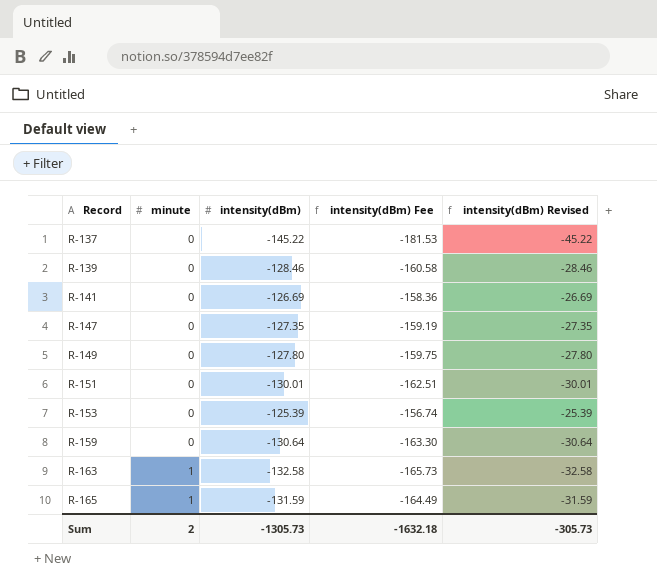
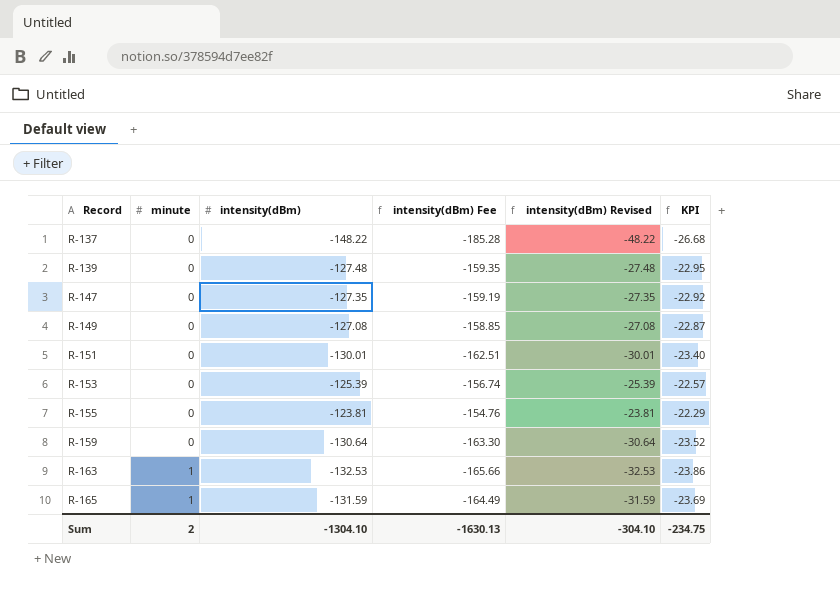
column KPI | formula: none -> [intensity(dBm)] * 0.18
row R-141: 0 | -126.69 | -158.36 | -26.69 -> none
R-137 | intensity(dBm): -145.22 -> -148.22
R-137 | intensity(dBm) Fee: -181.53 -> -185.28
R-137 | intensity(dBm) Revised: -45.22 -> -48.22
R-139 | intensity(dBm): -128.46 -> -127.48
R-139 | intensity(dBm) Fee: -160.58 -> -159.35
R-139 | intensity(dBm) Revised: -28.46 -> -27.48
R-149 | intensity(dBm): -127.80 -> -127.08
R-149 | intensity(dBm) Fee: -159.75 -> -158.85
R-149 | intensity(dBm) Revised: -27.80 -> -27.08
row R-155: none -> 0 | -123.81 | -154.76 | -23.81 | -22.29
R-163 | intensity(dBm): -132.58 -> -132.53
R-163 | intensity(dBm) Fee: -165.73 -> -165.66
R-163 | intensity(dBm) Revised: -32.58 -> -32.53
Sum | intensity(dBm): -1305.73 -> -1304.10
Sum | intensity(dBm) Fee: -1632.18 -> -1630.13
Sum | intensity(dBm) Revised: -305.73 -> -304.10

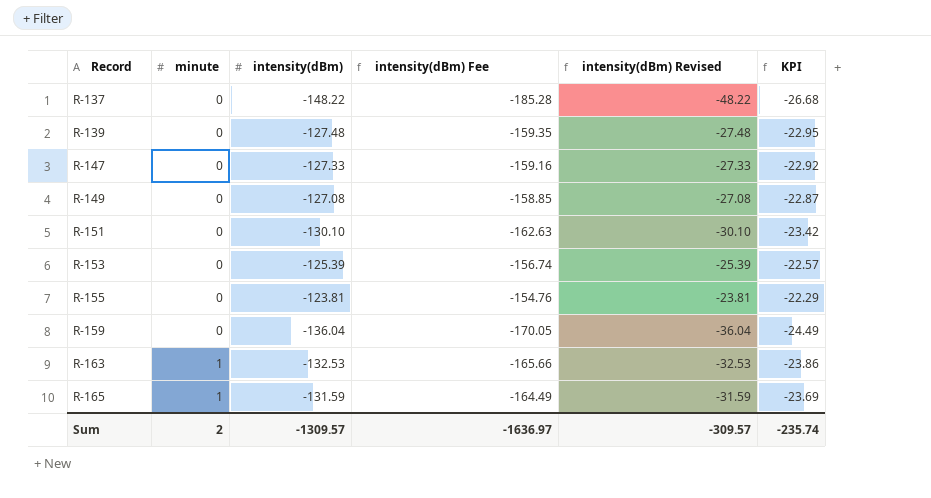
R-147 | intensity(dBm): -127.35 -> -127.33
R-147 | intensity(dBm) Fee: -159.19 -> -159.16
R-147 | intensity(dBm) Revised: -27.35 -> -27.33
R-151 | intensity(dBm): -130.01 -> -130.10
R-151 | intensity(dBm) Fee: -162.51 -> -162.63
R-151 | intensity(dBm) Revised: -30.01 -> -30.10
R-151 | KPI: -23.40 -> -23.42
R-159 | intensity(dBm): -130.64 -> -136.04
R-159 | intensity(dBm) Fee: -163.30 -> -170.05
R-159 | intensity(dBm) Revised: -30.64 -> -36.04
R-159 | KPI: -23.52 -> -24.49
Sum | intensity(dBm): -1304.10 -> -1309.57
Sum | intensity(dBm) Fee: -1630.13 -> -1636.97
Sum | intensity(dBm) Revised: -304.10 -> -309.57
Sum | KPI: -234.75 -> -235.74

